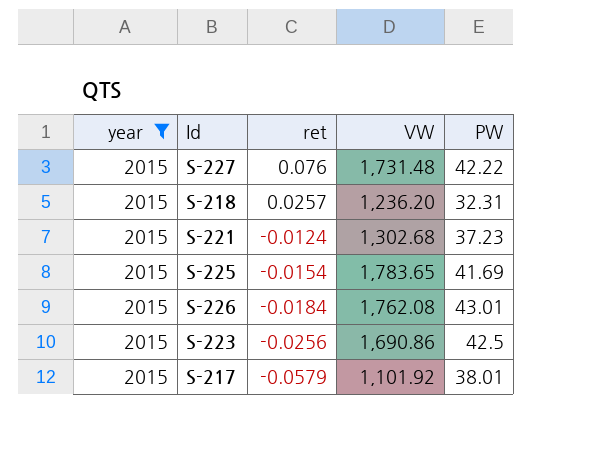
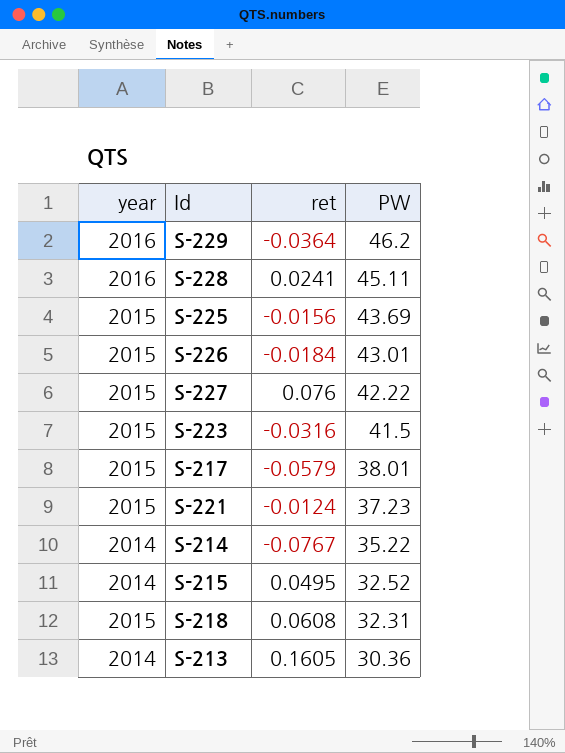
filter: year = 2015 -> none
row order: ret descending -> PW descending
column VW | position: 4 -> none
S-225 | ret: -0.0154 -> -0.0156
S-225 | PW: 41.69 -> 43.69
S-223 | ret: -0.0256 -> -0.0316
S-223 | PW: 42.5 -> 41.5
S-218 | ret: 0.0257 -> 0.0608

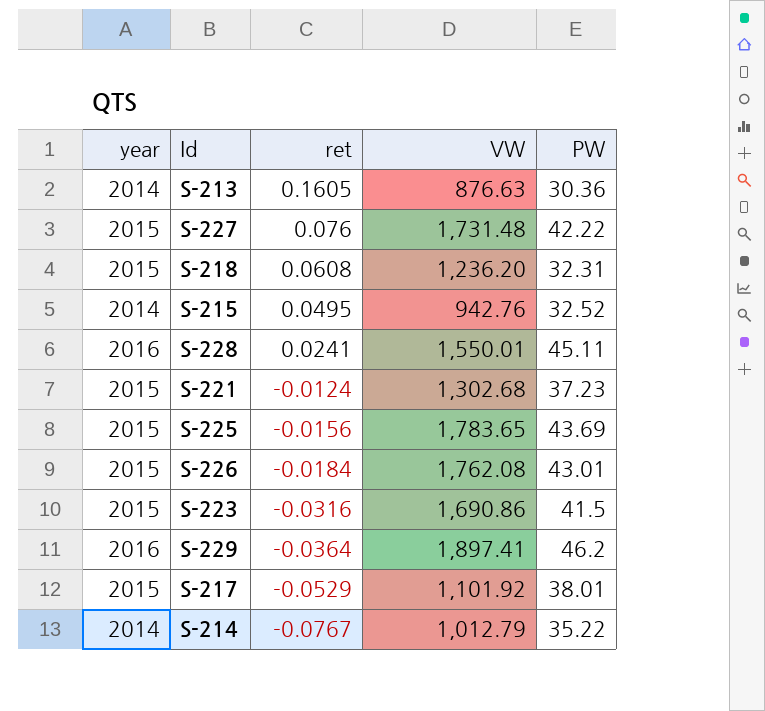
row order: PW descending -> ret descending
column VW | position: none -> 4
S-217 | ret: -0.0579 -> -0.0529

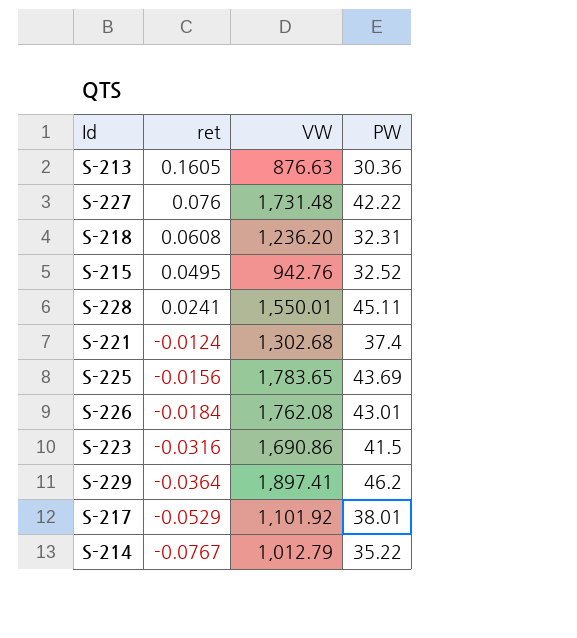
column year | position: 1 -> none
S-221 | PW: 37.23 -> 37.4

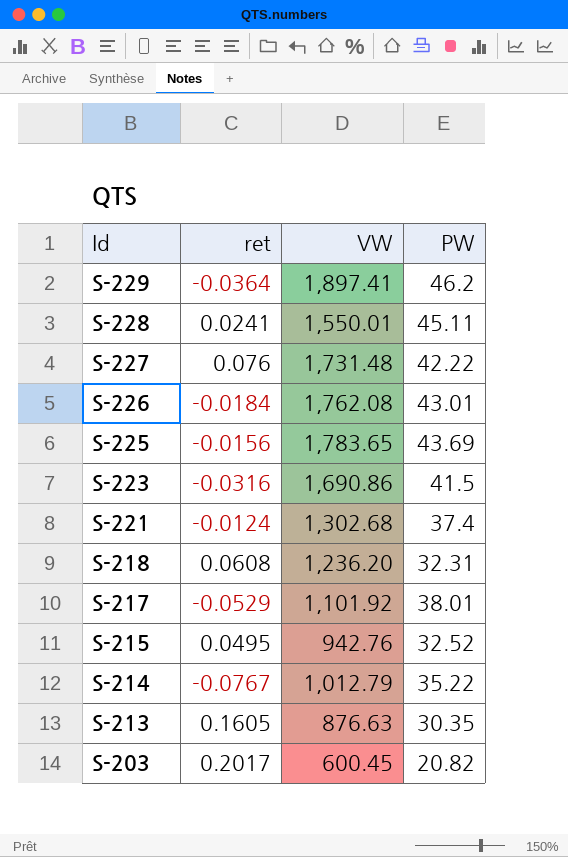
row order: ret descending -> Id descending
S-213 | PW: 30.36 -> 30.35
row S-203: none -> 0.2017 | 600.45 | 20.82

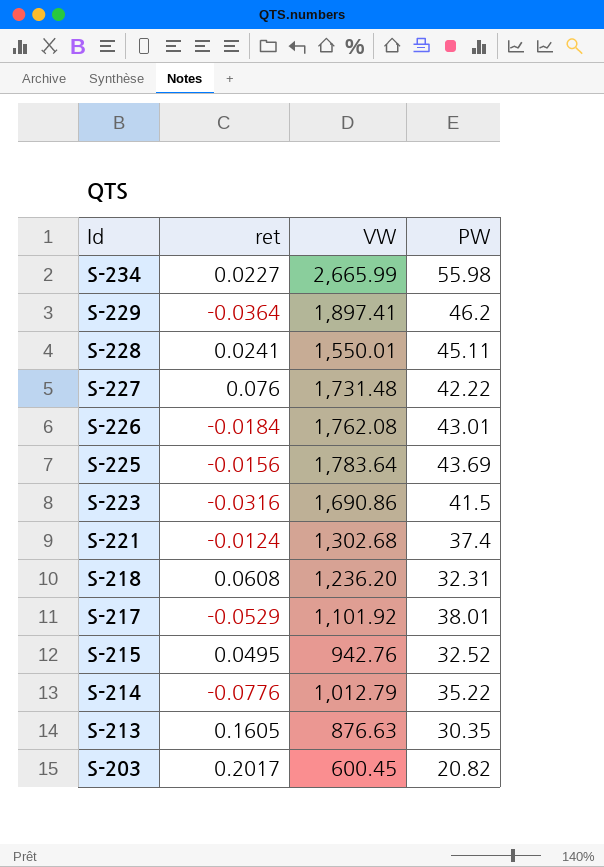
row S-234: none -> 0.0227 | 2,665.99 | 55.98
S-225 | VW: 1,783.65 -> 1,783.64
S-214 | ret: -0.0767 -> -0.0776

